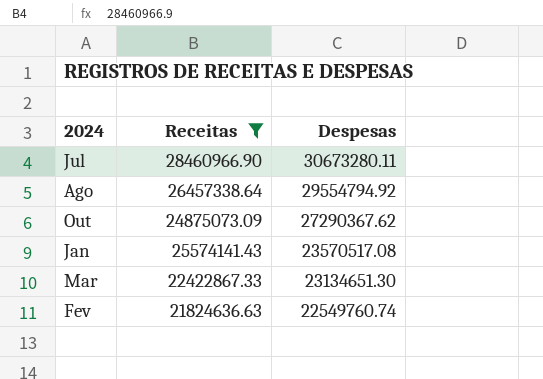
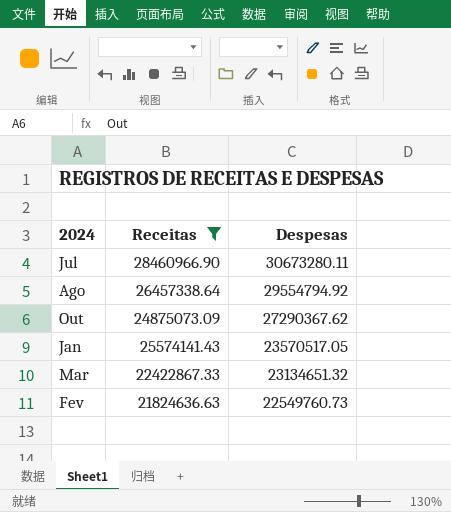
Jan | Despesas: 23570517.08 -> 23570517.05
Mar | Despesas: 23134651.30 -> 23134651.32
Fev | Despesas: 22549760.74 -> 22549760.73

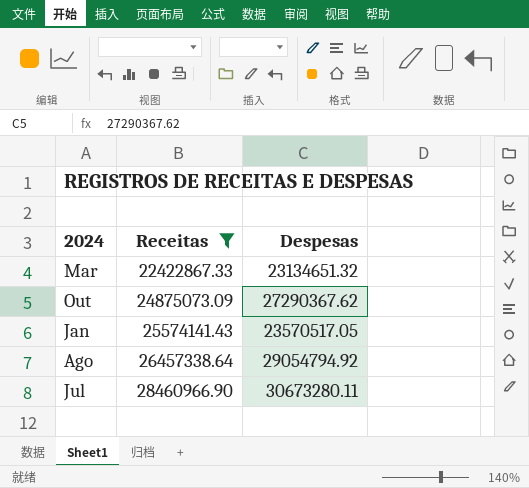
row order: Despesas descending -> Receitas ascending
row Fev: 21824636.63 | 22549760.73 -> none
Ago | Despesas: 29554794.92 -> 29054794.92

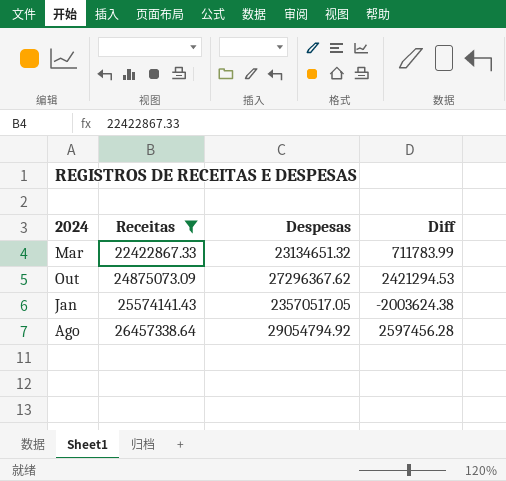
column Diff | formula: none -> [Despesas] - [Receitas]
row Jul: 28460966.90 | 30673280.11 -> none
Out | Despesas: 27290367.62 -> 27296367.62

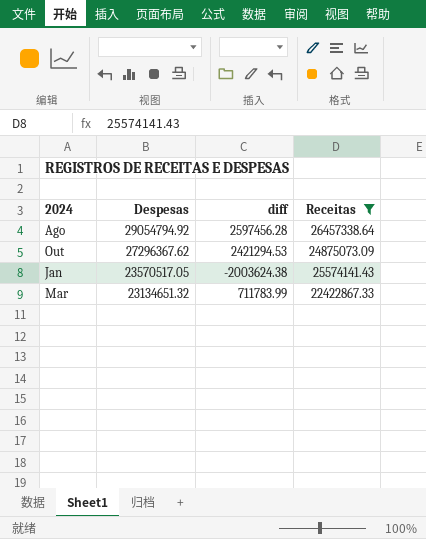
row order: Receitas ascending -> Despesas descending
column name: Diff -> diff
column Receitas | position: 2 -> 4

